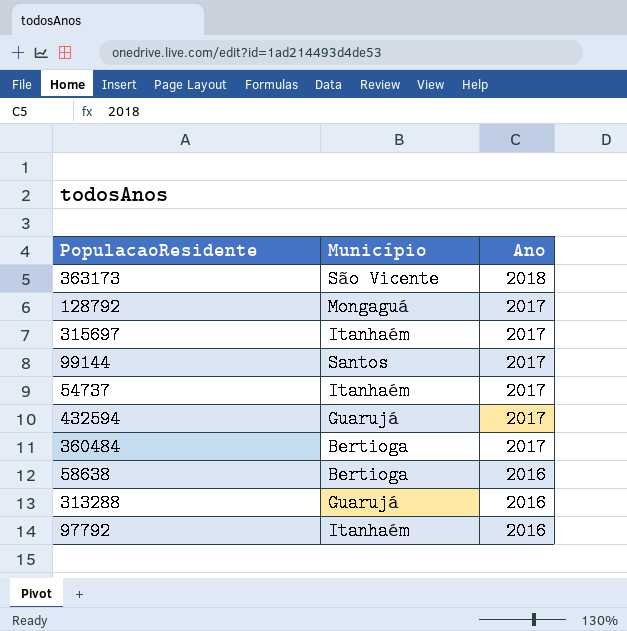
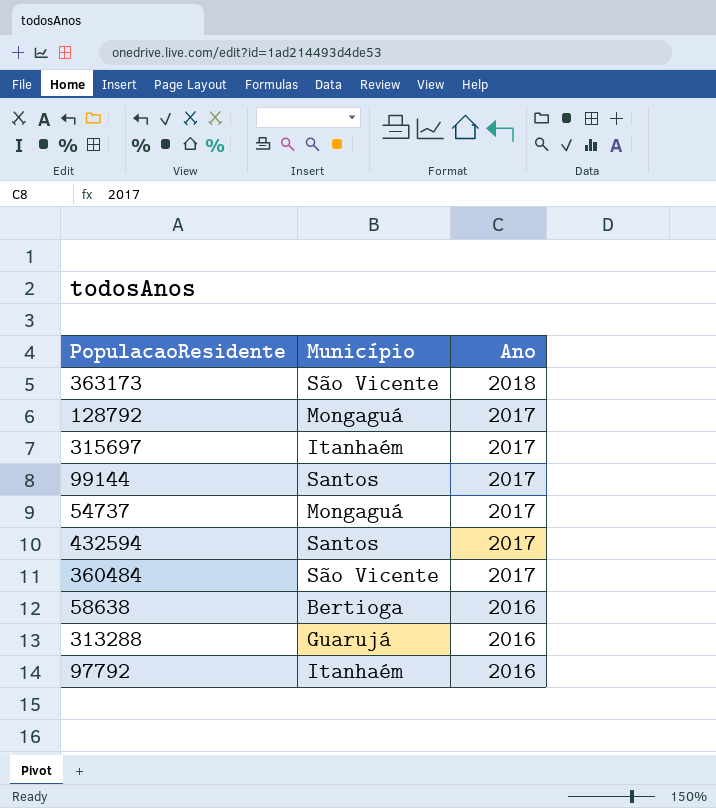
54737 | Município: Itanhaém -> Mongaguá
432594 | Município: Guarujá -> Santos
360484 | Município: Bertioga -> São Vicente

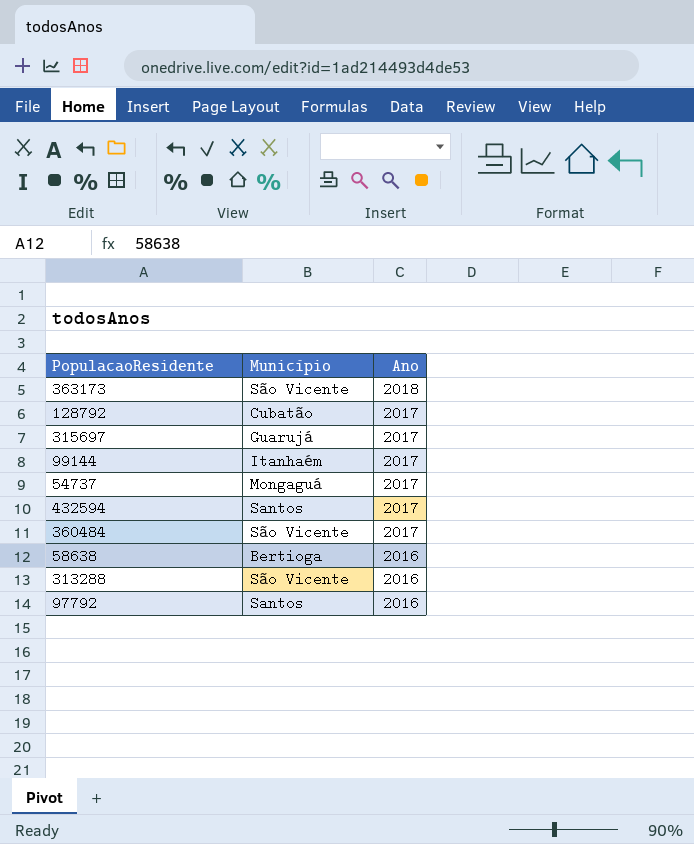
128792 | Município: Mongaguá -> Cubatão
315697 | Município: Itanhaém -> Guarujá
99144 | Município: Santos -> Itanhaém
313288 | Município: Guarujá -> São Vicente
97792 | Município: Itanhaém -> Santos

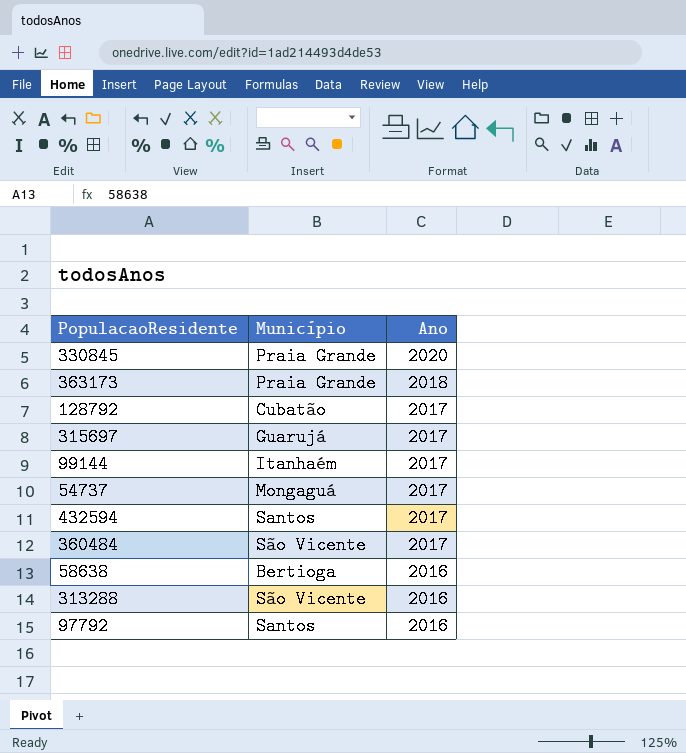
row 330845: none -> Praia Grande | 2020
363173 | Município: São Vicente -> Praia Grande

